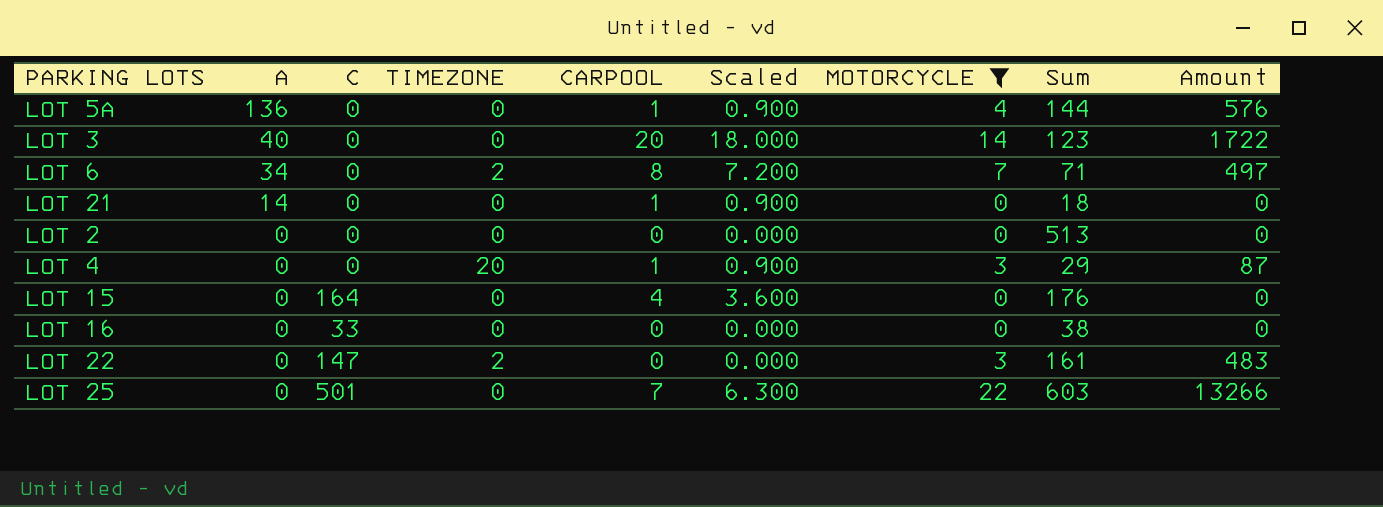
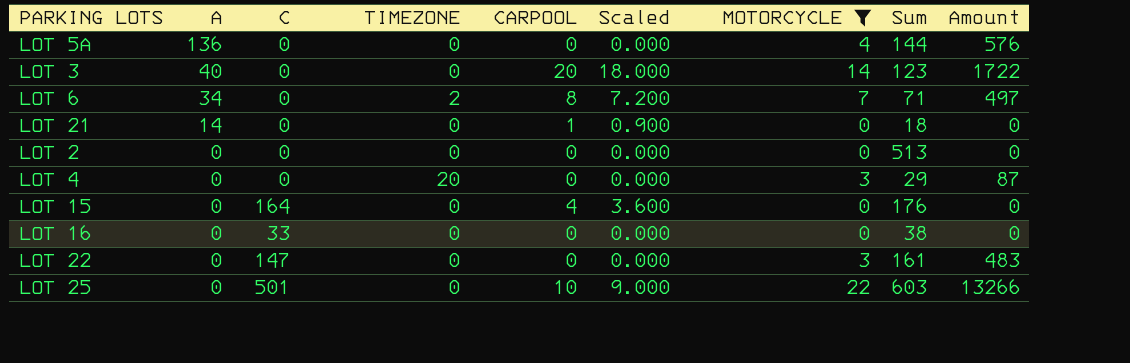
LOT 5A | CARPOOL: 1 -> 0
LOT 5A | Scaled: 0.900 -> 0.000
LOT 4 | CARPOOL: 1 -> 0
LOT 4 | Scaled: 0.900 -> 0.000
LOT 22 | TIMEZONE: 2 -> 0
LOT 25 | CARPOOL: 7 -> 10
LOT 25 | Scaled: 6.300 -> 9.000

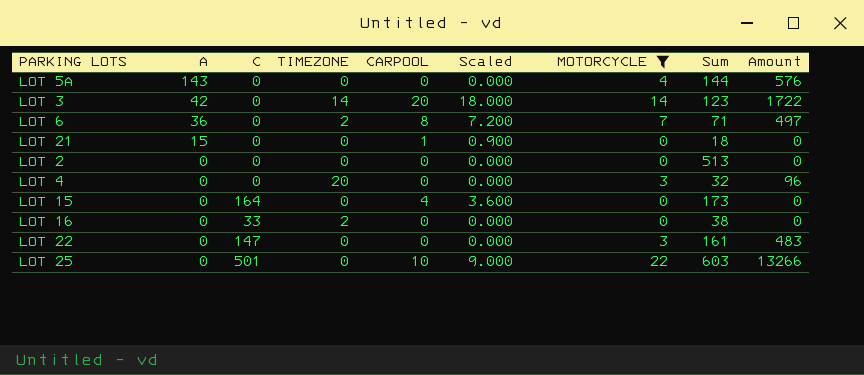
LOT 5A | A: 136 -> 143
LOT 3 | A: 40 -> 42
LOT 3 | TIMEZONE: 0 -> 14
LOT 6 | A: 34 -> 36
LOT 21 | A: 14 -> 15
LOT 4 | Sum: 29 -> 32
LOT 4 | Amount: 87 -> 96
LOT 15 | Sum: 176 -> 173
LOT 16 | TIMEZONE: 0 -> 2

